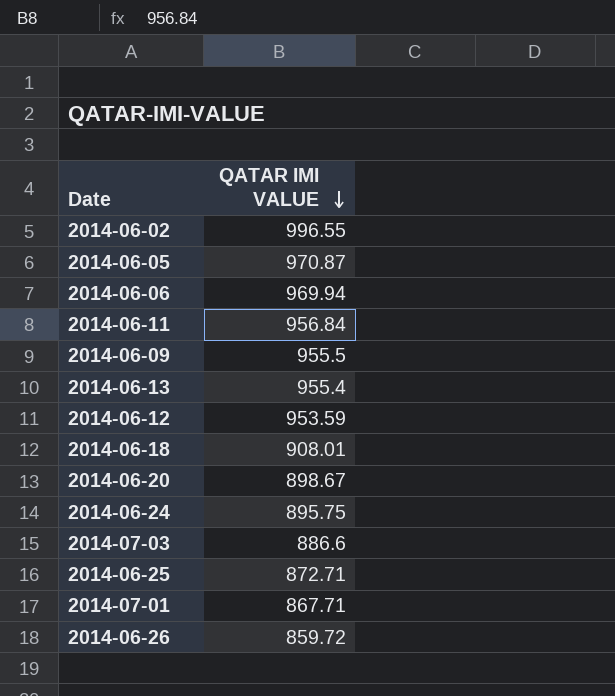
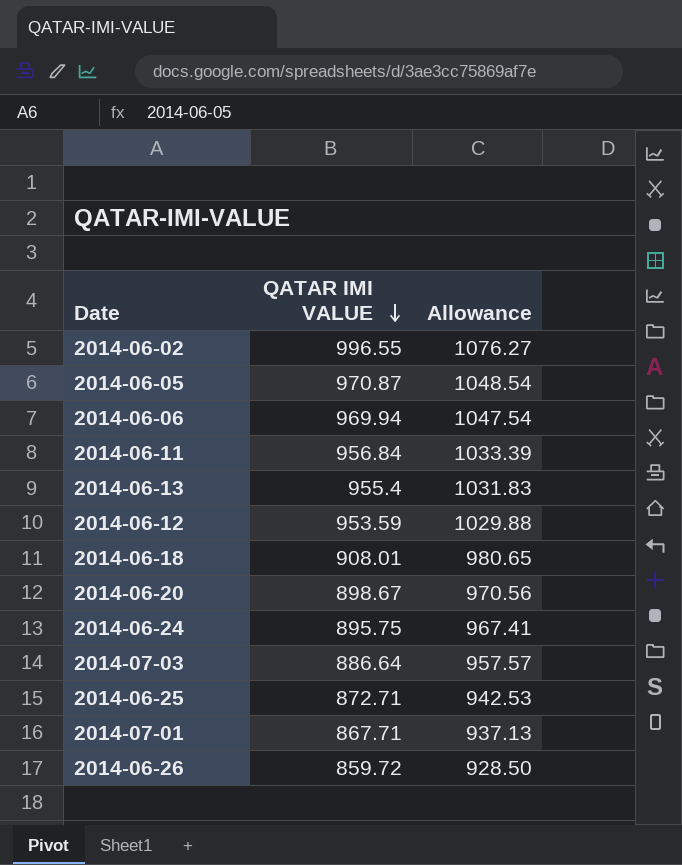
column Allowance | formula: none -> [QATAR IMI VALUE] * 1.08
row 2014-06-09: 955.5 -> none
2014-07-03 | QATAR IMI VALUE: 886.6 -> 886.64

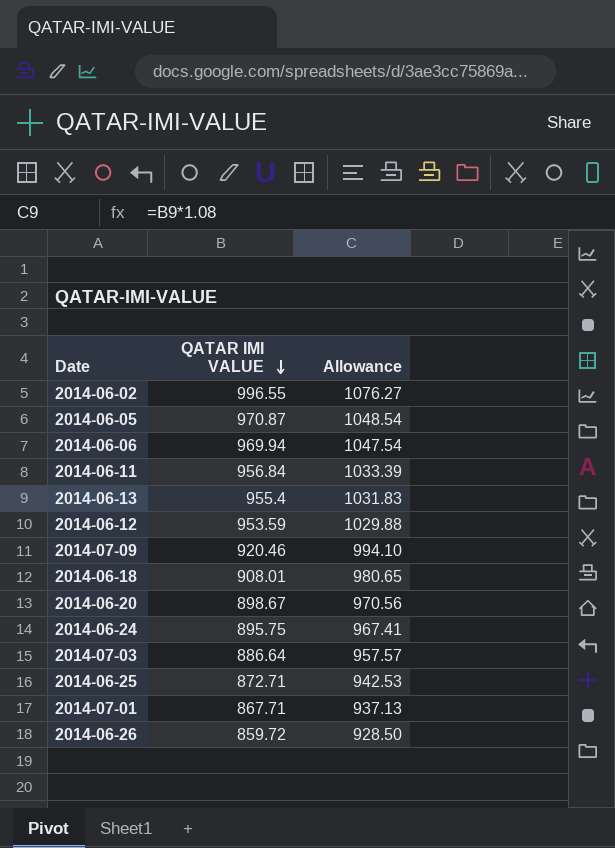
row 2014-07-09: none -> 920.46 | 994.10

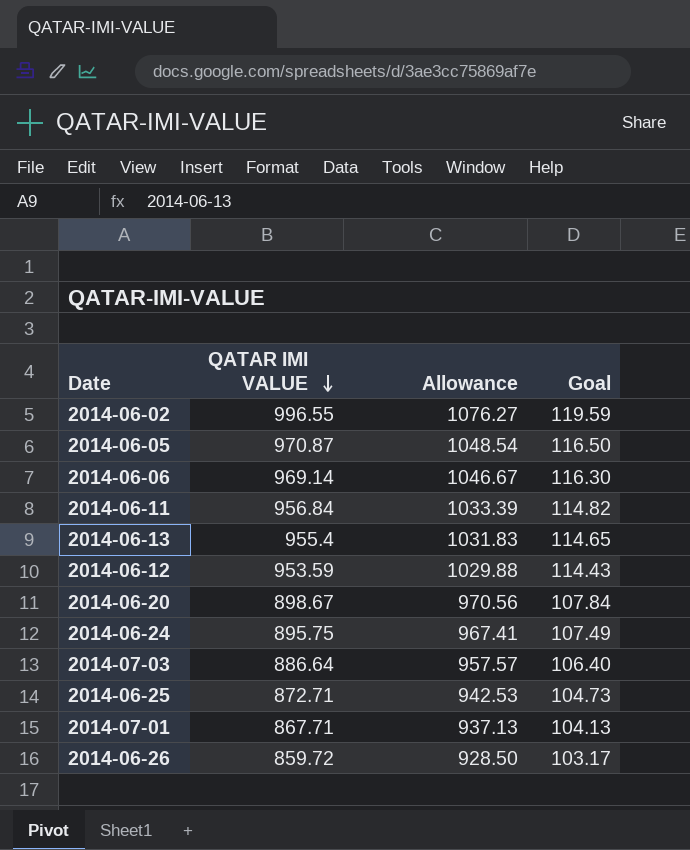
column Goal | formula: none -> [QATAR IMI VALUE] * 0.12
row 2014-07-09: 920.46 | 994.10 -> none
row 2014-06-18: 908.01 | 980.65 -> none
2014-06-06 | QATAR IMI VALUE: 969.94 -> 969.14
2014-06-06 | Allowance: 1047.54 -> 1046.67

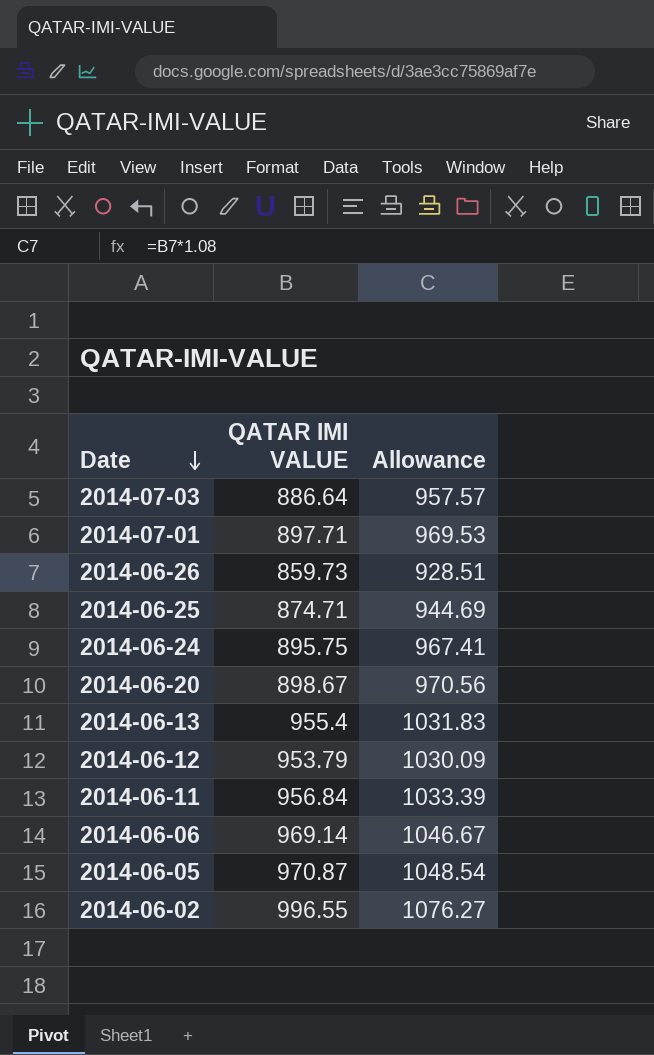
row order: QATAR IMI VALUE descending -> Date descending
column Goal | formula: [QATAR IMI VALUE] * 0.12 -> none
2014-07-01 | QATAR IMI VALUE: 867.71 -> 897.71
2014-07-01 | Allowance: 937.13 -> 969.53
2014-06-26 | QATAR IMI VALUE: 859.72 -> 859.73
2014-06-26 | Allowance: 928.50 -> 928.51
2014-06-25 | QATAR IMI VALUE: 872.71 -> 874.71
2014-06-25 | Allowance: 942.53 -> 944.69
2014-06-12 | QATAR IMI VALUE: 953.59 -> 953.79
2014-06-12 | Allowance: 1029.88 -> 1030.09

